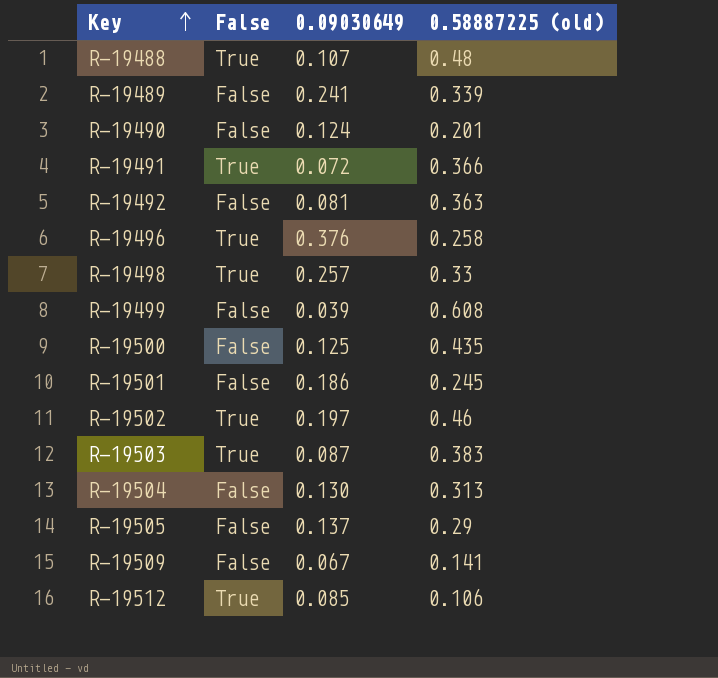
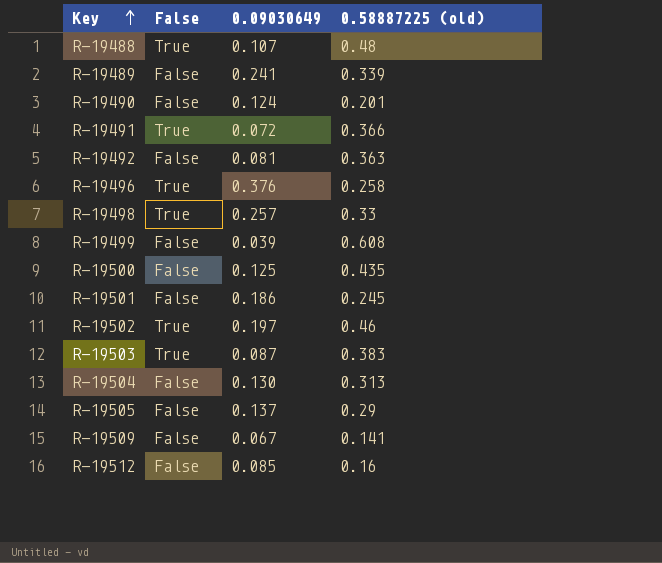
R-19512 | False: True -> False
R-19512 | 0.58887225 (old): 0.106 -> 0.16

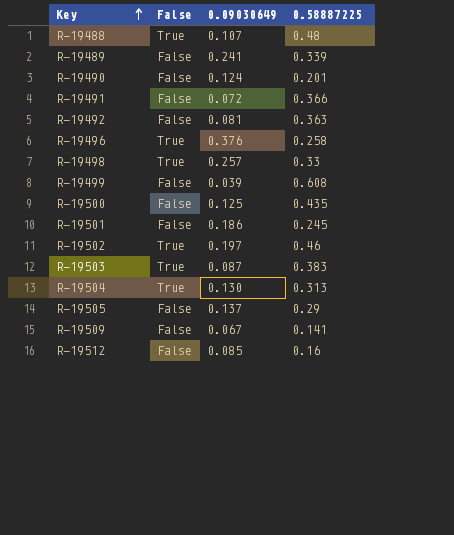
column name: 0.58887225 (old) -> 0.58887225
R-19491 | False: True -> False
R-19504 | False: False -> True

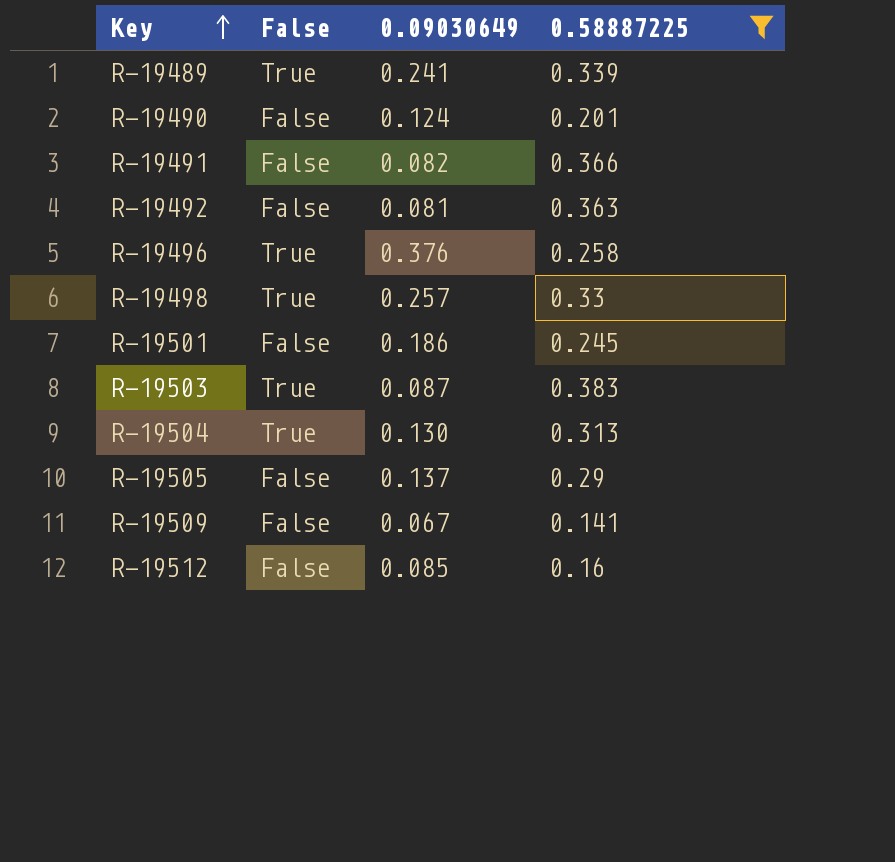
filter: none -> 0.58887225 <= 0.383
R-19489 | False: False -> True
R-19491 | 0.09030649: 0.072 -> 0.082

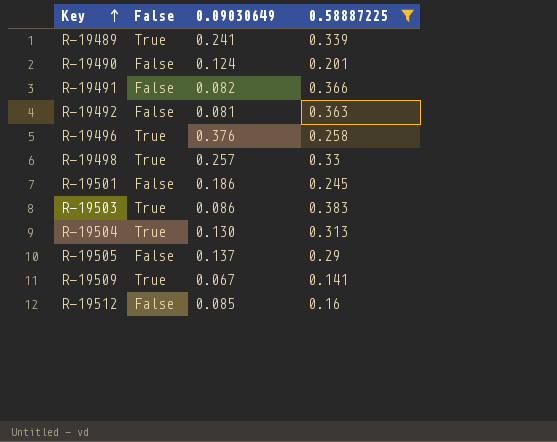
R-19503 | 0.09030649: 0.087 -> 0.086
R-19509 | False: False -> True

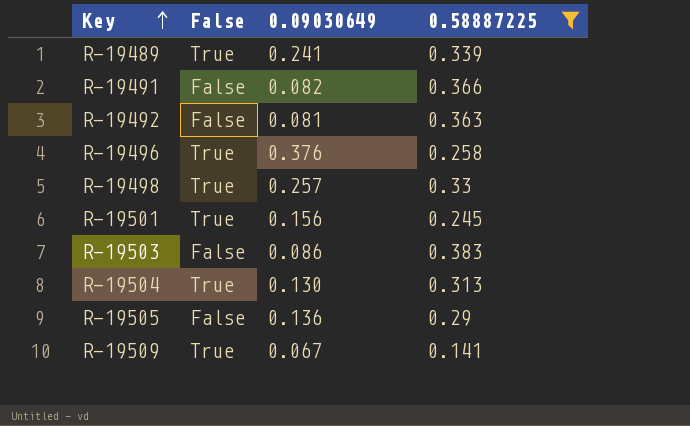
row R-19490: False | 0.124 | 0.201 -> none
row R-19512: False | 0.085 | 0.16 -> none
R-19501 | False: False -> True
R-19501 | 0.09030649: 0.186 -> 0.156
R-19503 | False: True -> False
R-19505 | 0.09030649: 0.137 -> 0.136

